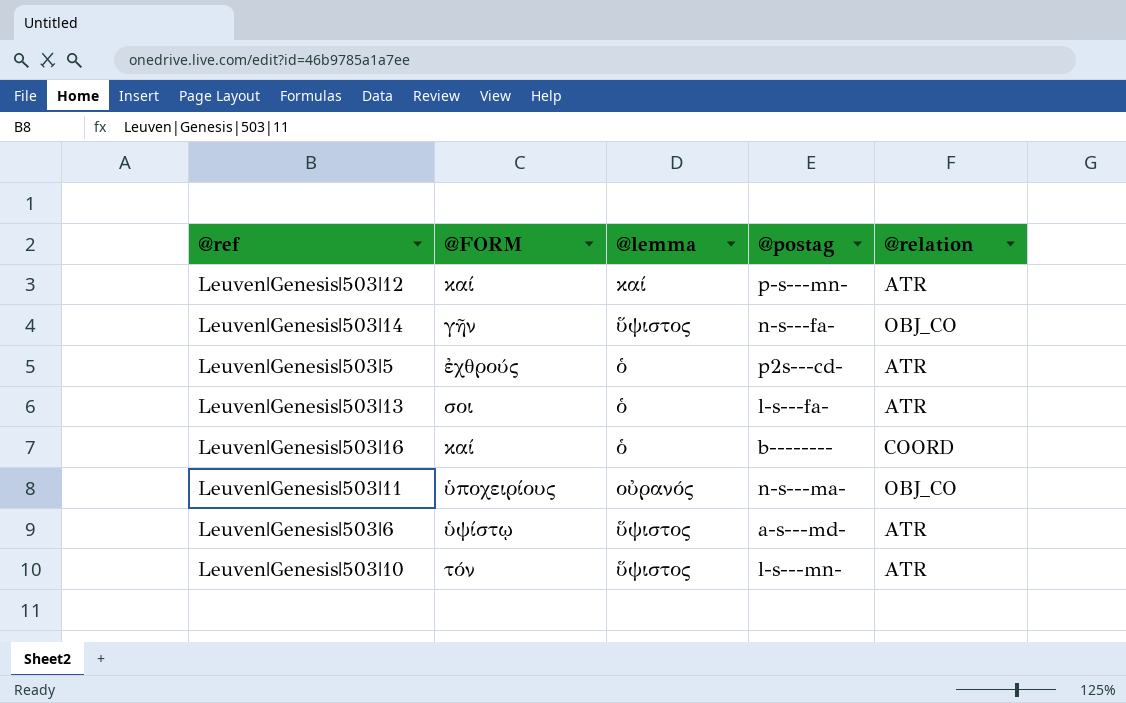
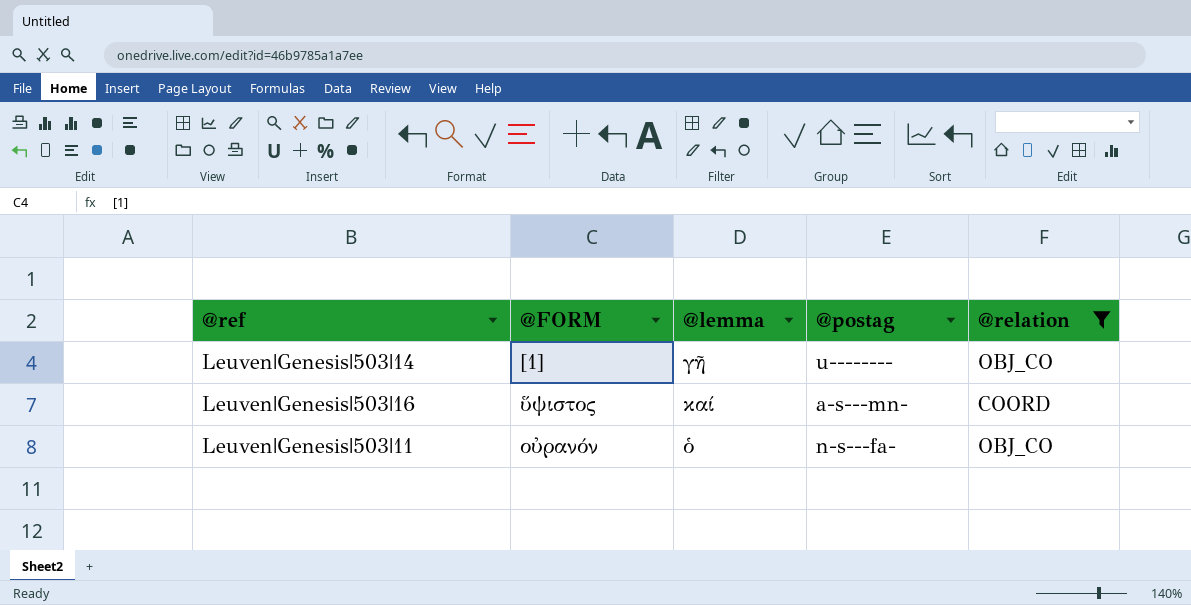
filter: none -> @relation != ATR
Leuven|Genesis|503|14 | @FORM: γῆν -> [1]
Leuven|Genesis|503|14 | @lemma: ὕψιστος -> γῆ
Leuven|Genesis|503|14 | @postag: n-s---fa- -> u--------
Leuven|Genesis|503|16 | @FORM: καί -> ὕψιστος
Leuven|Genesis|503|16 | @lemma: ὁ -> καί
Leuven|Genesis|503|16 | @postag: b-------- -> a-s---mn-
Leuven|Genesis|503|11 | @FORM: ὑποχειρίους -> οὐρανόν
Leuven|Genesis|503|11 | @lemma: οὐρανός -> ὁ
Leuven|Genesis|503|11 | @postag: n-s---ma- -> n-s---fa-

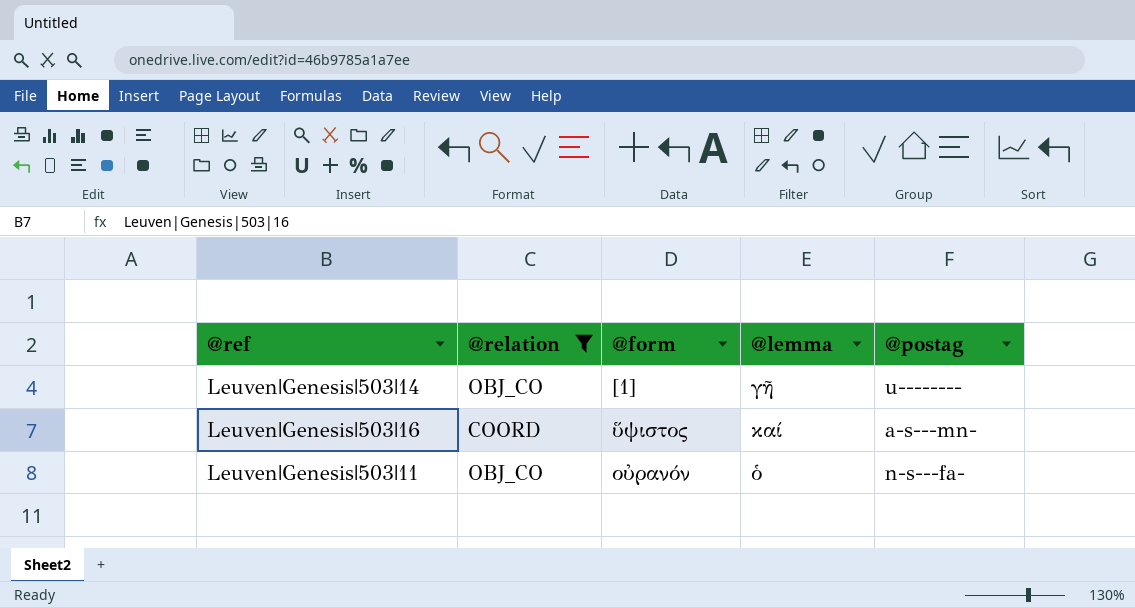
column @relation | position: 5 -> 2
column name: @FORM -> @form

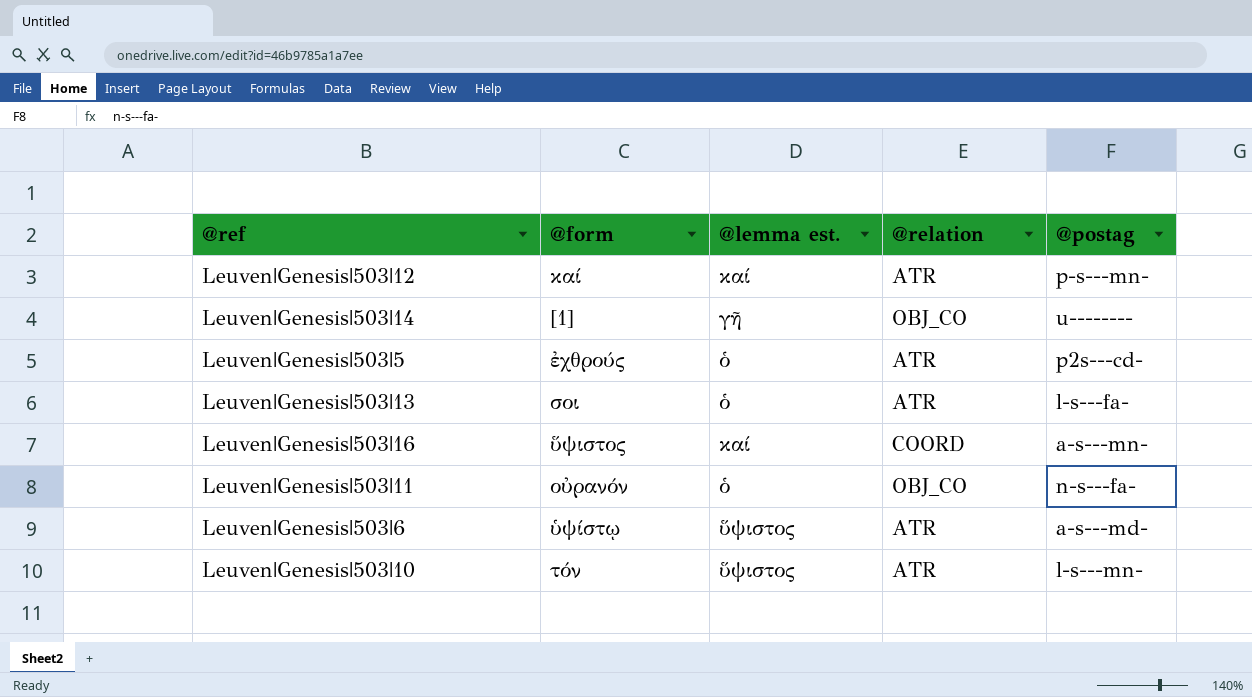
filter: @relation != ATR -> none
column name: @lemma -> @lemma est.
column @relation | position: 2 -> 4

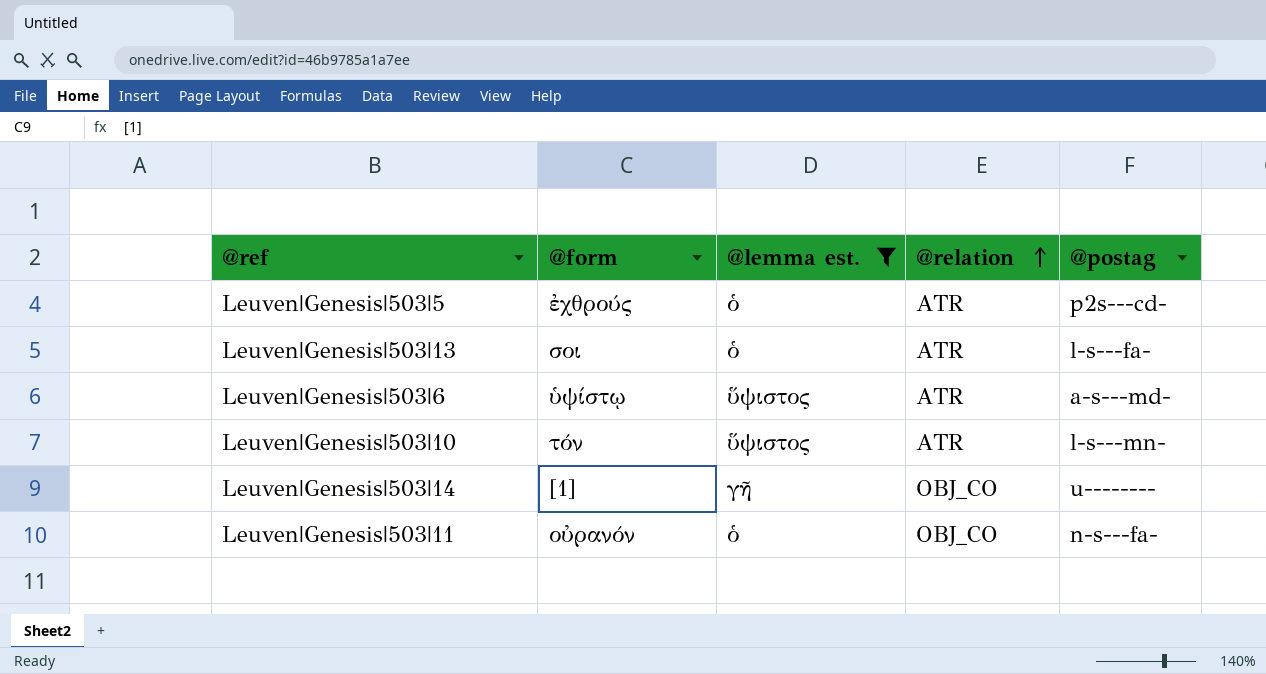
filter: none -> @lemma est. != καί
row order: none -> @relation ascending

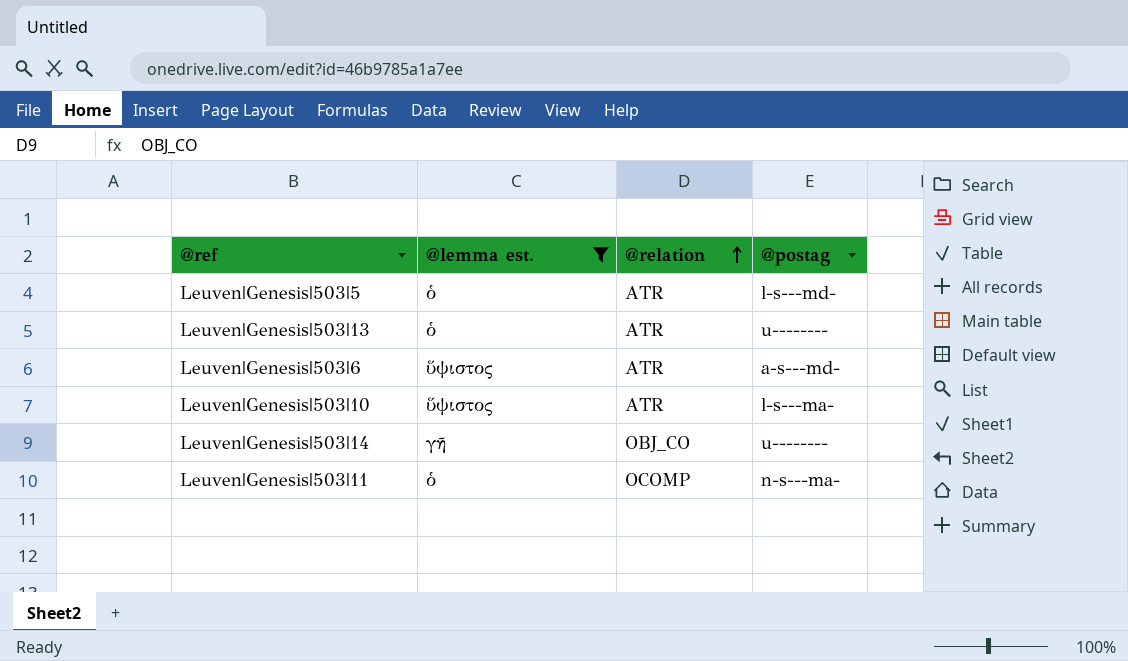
column @form | position: 2 -> none
Leuven|Genesis|503|5 | @postag: p2s---cd- -> l-s---md-
Leuven|Genesis|503|13 | @postag: l-s---fa- -> u--------
Leuven|Genesis|503|10 | @postag: l-s---mn- -> l-s---ma-
Leuven|Genesis|503|11 | @relation: OBJ_CO -> OCOMP
Leuven|Genesis|503|11 | @postag: n-s---fa- -> n-s---ma-

